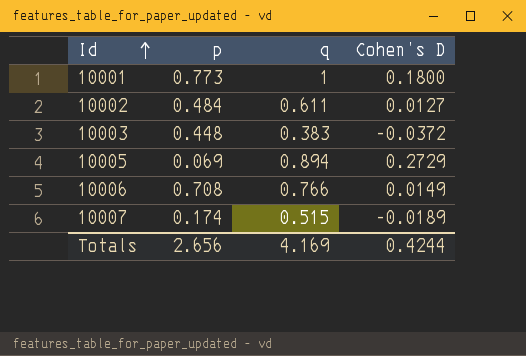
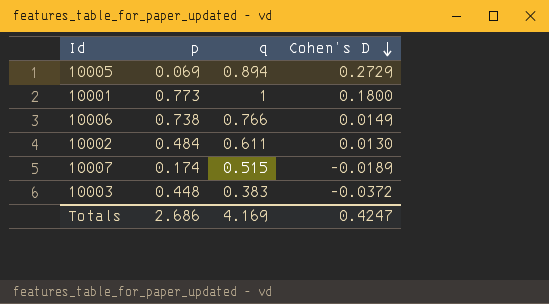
row order: Id ascending -> Cohen’s D descending
10006 | p: 0.708 -> 0.738
10002 | Cohen’s D: 0.0127 -> 0.0130
Totals | p: 2.656 -> 2.686
Totals | Cohen’s D: 0.4244 -> 0.4247

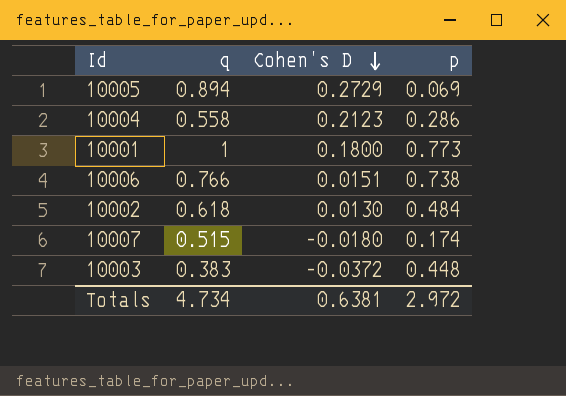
column p | position: 2 -> 4
row 10004: none -> 0.558 | 0.2123 | 0.286
10006 | Cohen’s D: 0.0149 -> 0.0151
10002 | q: 0.611 -> 0.618
10007 | Cohen’s D: -0.0189 -> -0.0180
Totals | q: 4.169 -> 4.734
Totals | Cohen’s D: 0.4247 -> 0.6381
Totals | p: 2.686 -> 2.972

